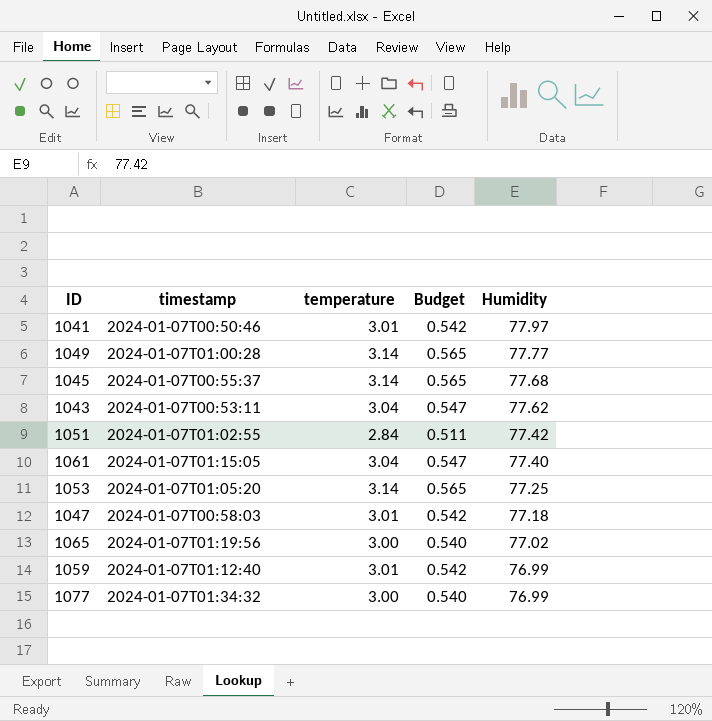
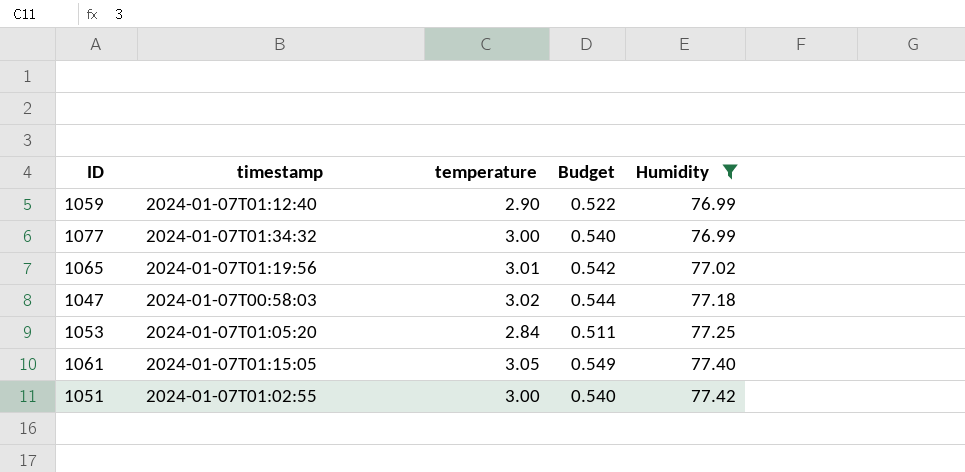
filter: none -> Humidity <= 77.42
row order: Humidity descending -> Humidity ascending
1059 | temperature: 3.01 -> 2.90
1059 | Budget: 0.542 -> 0.522
1065 | temperature: 3.00 -> 3.01
1065 | Budget: 0.540 -> 0.542
1047 | temperature: 3.01 -> 3.02
1047 | Budget: 0.542 -> 0.544
1053 | temperature: 3.14 -> 2.84
1053 | Budget: 0.565 -> 0.511
1061 | temperature: 3.04 -> 3.05
1061 | Budget: 0.547 -> 0.549
1051 | temperature: 2.84 -> 3.00
1051 | Budget: 0.511 -> 0.540

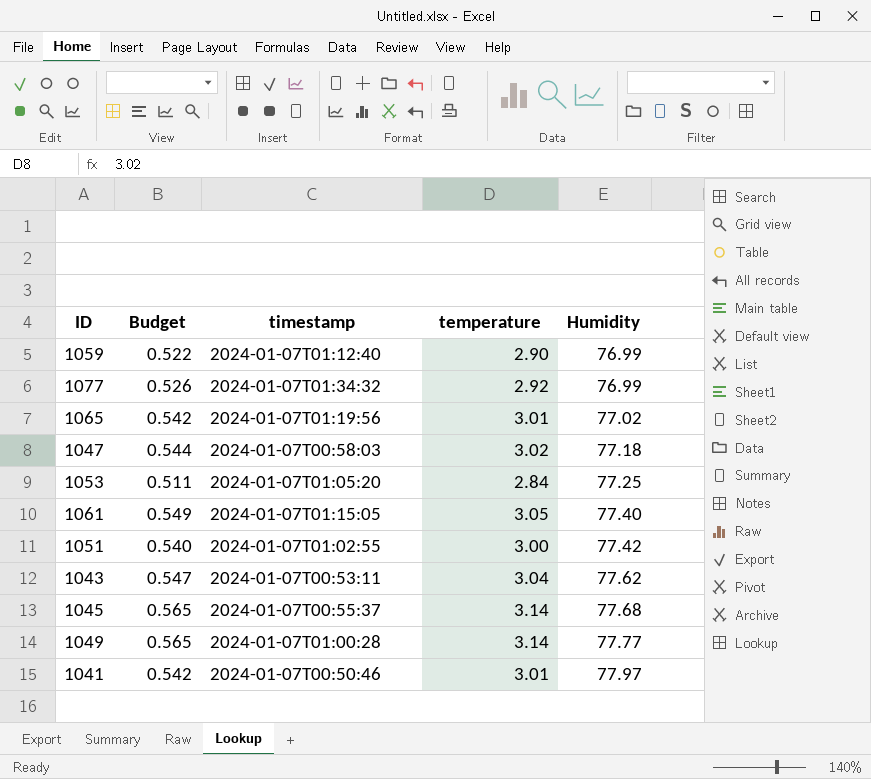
filter: Humidity <= 77.42 -> none
column Budget | position: 4 -> 2
1077 | Budget: 0.540 -> 0.526
1077 | temperature: 3.00 -> 2.92

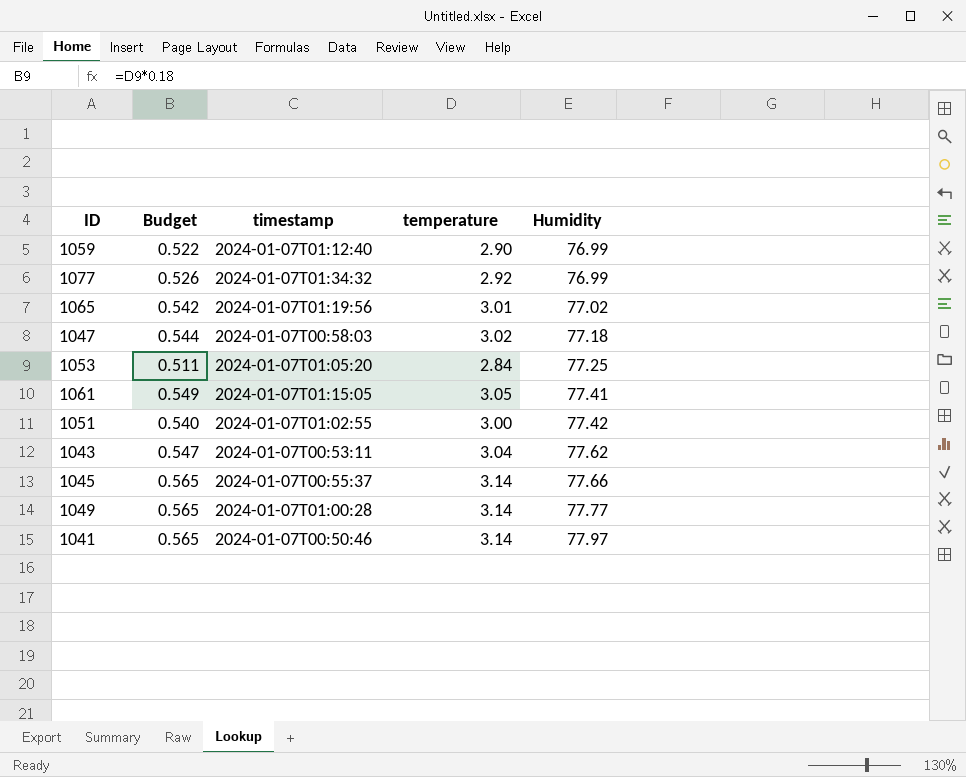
1061 | Humidity: 77.40 -> 77.41
1045 | Humidity: 77.68 -> 77.66
1041 | Budget: 0.542 -> 0.565
1041 | temperature: 3.01 -> 3.14

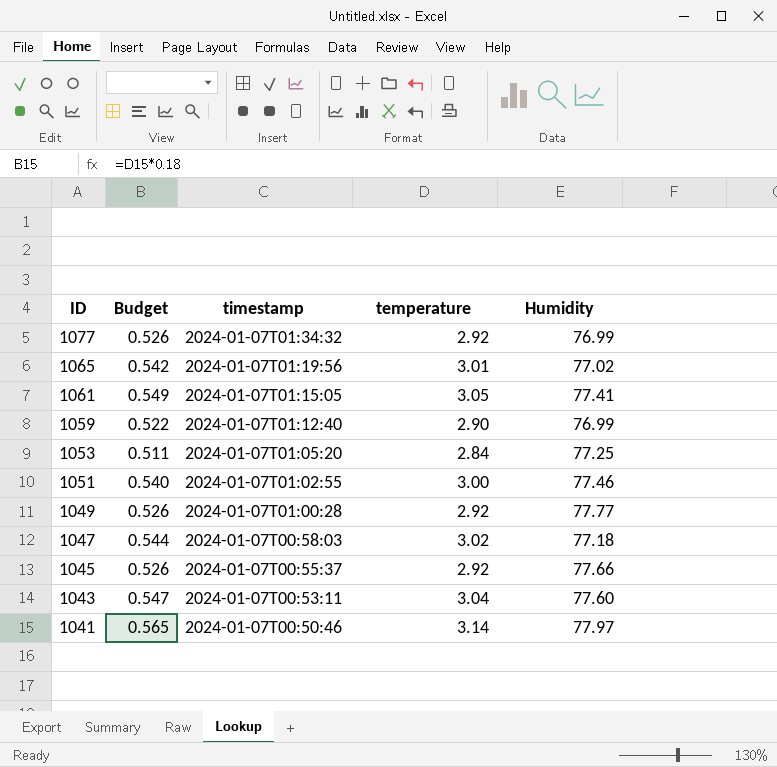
row order: Humidity ascending -> ID descending
1051 | Humidity: 77.42 -> 77.46
1049 | Budget: 0.565 -> 0.526
1049 | temperature: 3.14 -> 2.92
1045 | Budget: 0.565 -> 0.526
1045 | temperature: 3.14 -> 2.92
1043 | Humidity: 77.62 -> 77.60

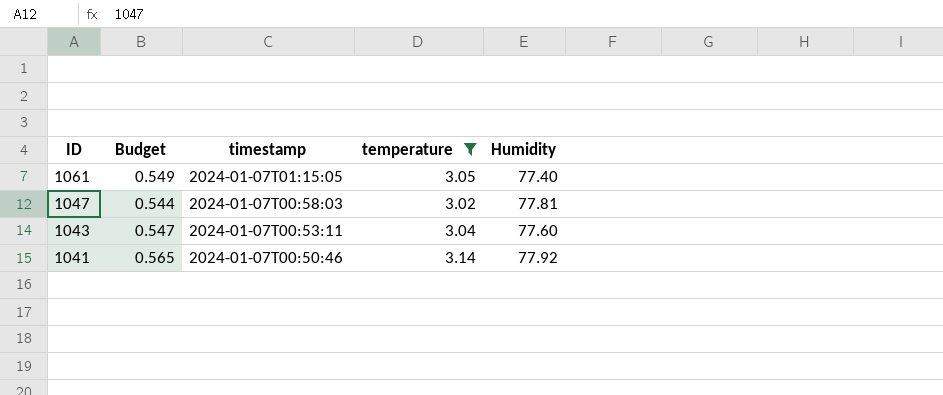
filter: none -> temperature >= 3.02
1061 | Humidity: 77.41 -> 77.40
1047 | Humidity: 77.18 -> 77.81
1041 | Humidity: 77.97 -> 77.92

